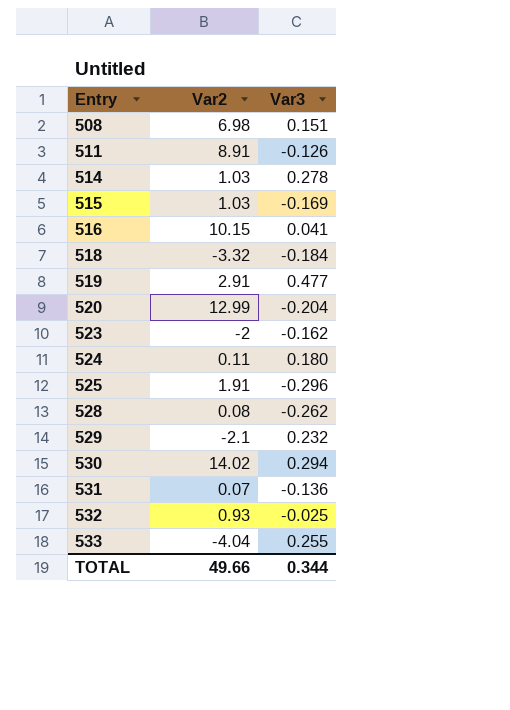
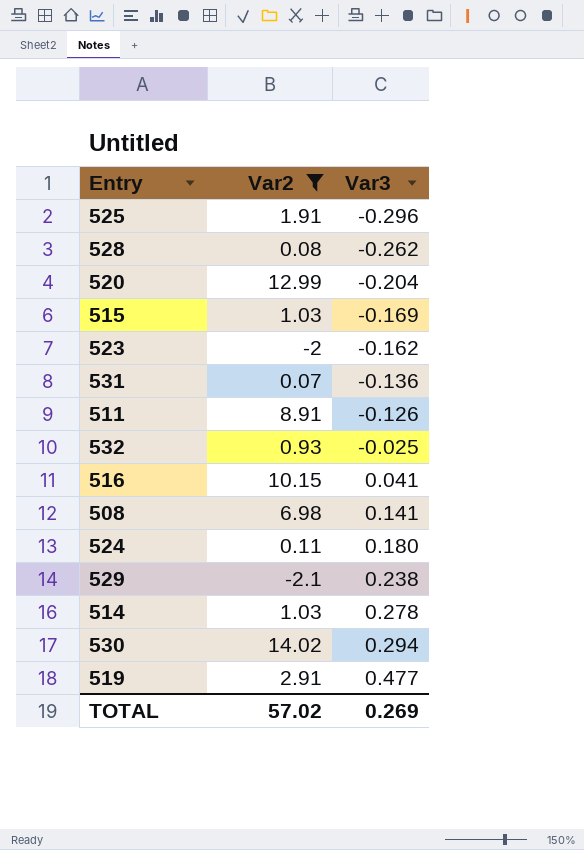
filter: none -> Var2 >= -2.1
row order: Entry ascending -> Var3 ascending
508 | Var3: 0.151 -> 0.141
529 | Var3: 0.232 -> 0.238
TOTAL | Var2: 49.66 -> 57.02
TOTAL | Var3: 0.344 -> 0.269

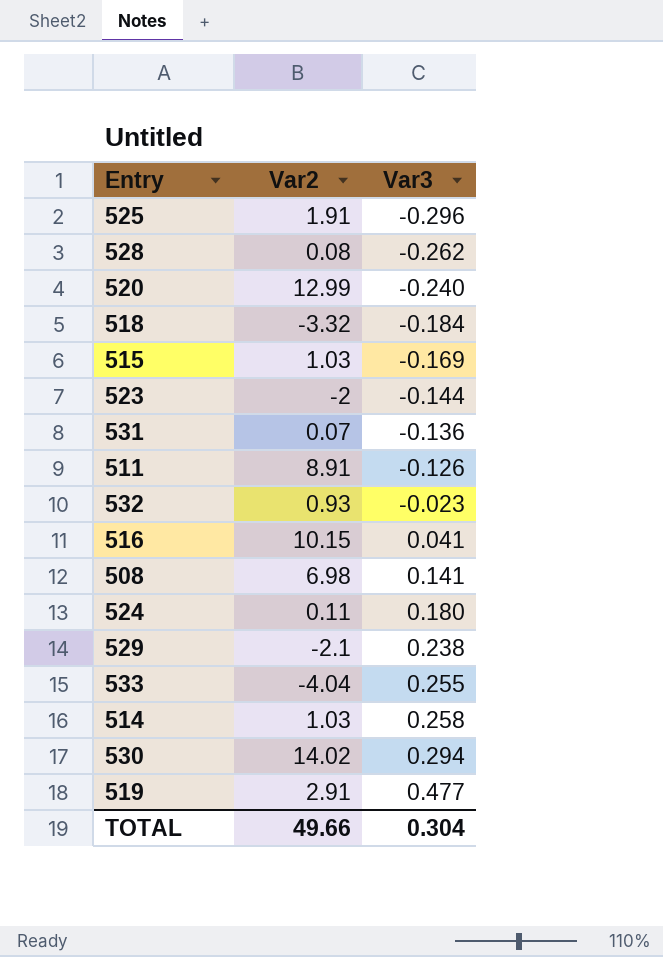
filter: Var2 >= -2.1 -> none
520 | Var3: -0.204 -> -0.240
523 | Var3: -0.162 -> -0.144
532 | Var3: -0.025 -> -0.023
514 | Var3: 0.278 -> 0.258
TOTAL | Var2: 57.02 -> 49.66
TOTAL | Var3: 0.269 -> 0.304

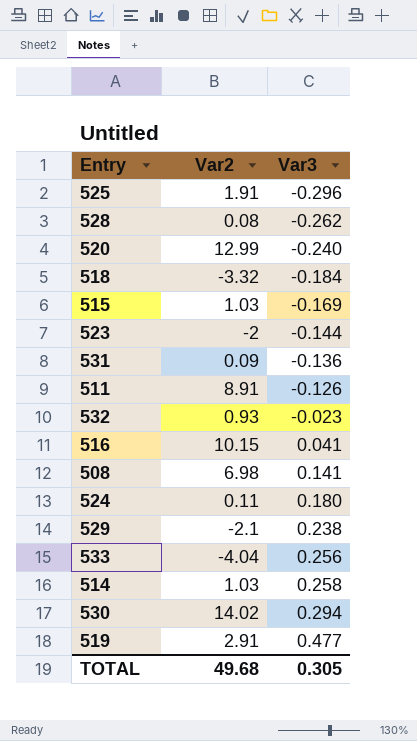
531 | Var2: 0.07 -> 0.09
533 | Var3: 0.255 -> 0.256
TOTAL | Var2: 49.66 -> 49.68
TOTAL | Var3: 0.304 -> 0.305

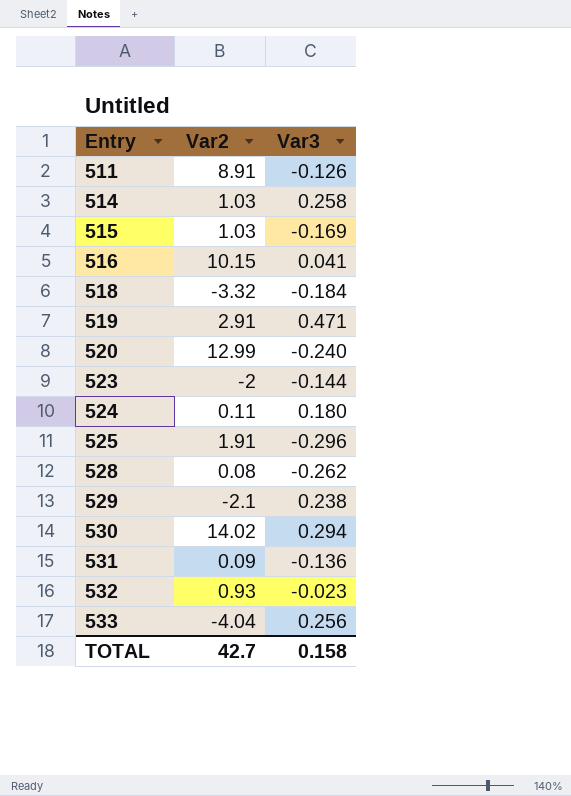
row order: Var3 ascending -> Entry ascending
row 508: 6.98 | 0.141 -> none
519 | Var3: 0.477 -> 0.471
TOTAL | Var2: 49.68 -> 42.7
TOTAL | Var3: 0.305 -> 0.158

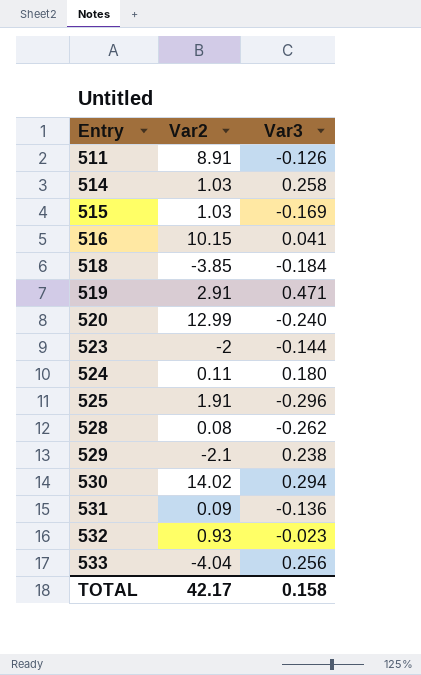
518 | Var2: -3.32 -> -3.85
TOTAL | Var2: 42.7 -> 42.17

